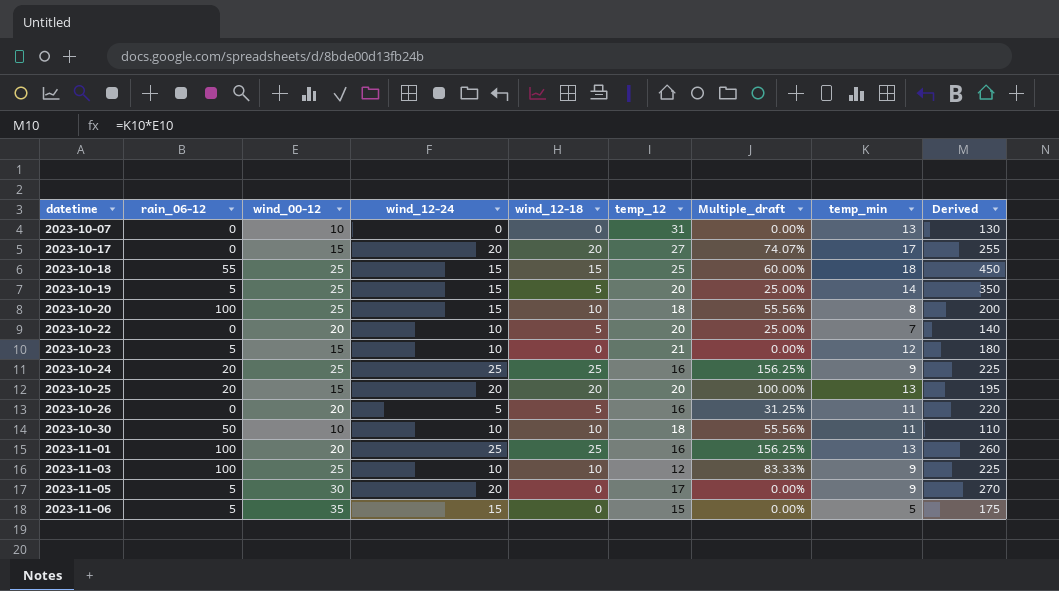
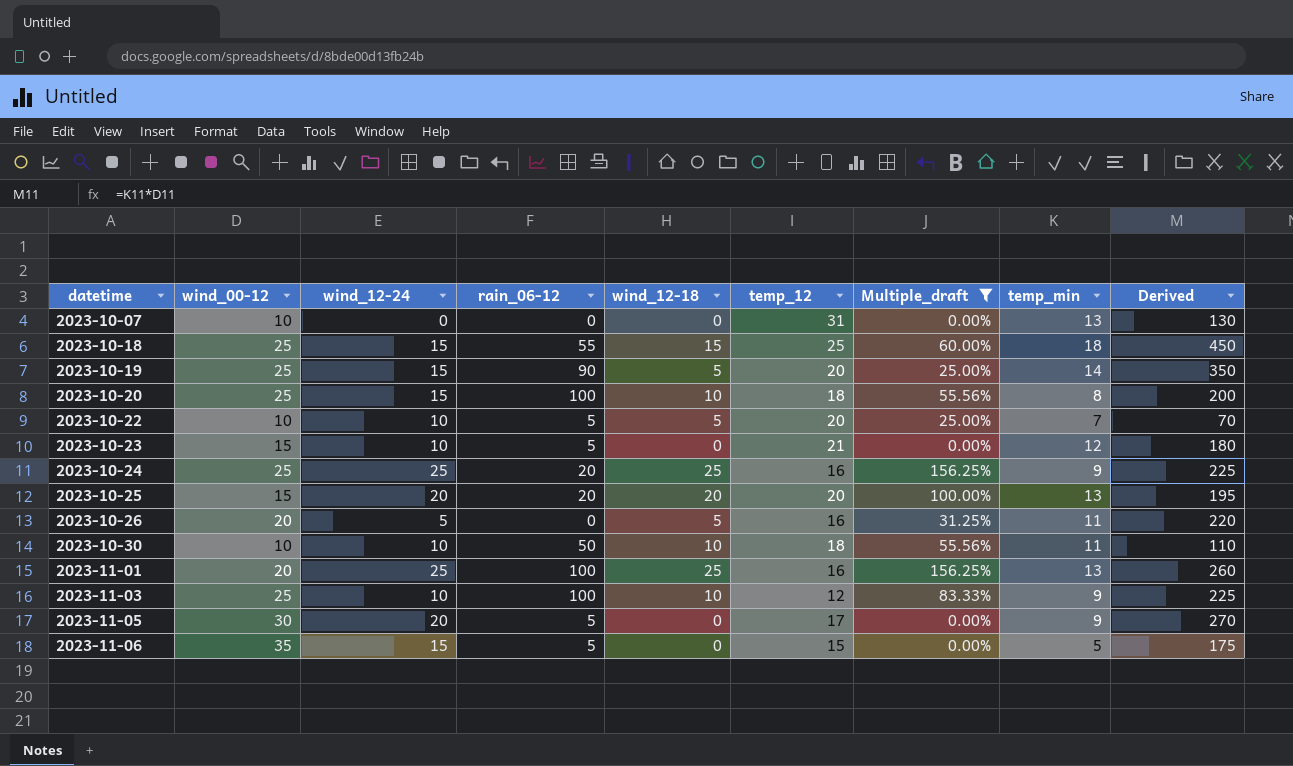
filter: none -> Multiple_draft != 74.07%
column rain_06-12 | position: 2 -> 4
2023-10-19 | rain_06-12: 5 -> 90
2023-10-22 | wind_00-12: 20 -> 10
2023-10-22 | rain_06-12: 0 -> 5
2023-10-22 | Derived: 140 -> 70

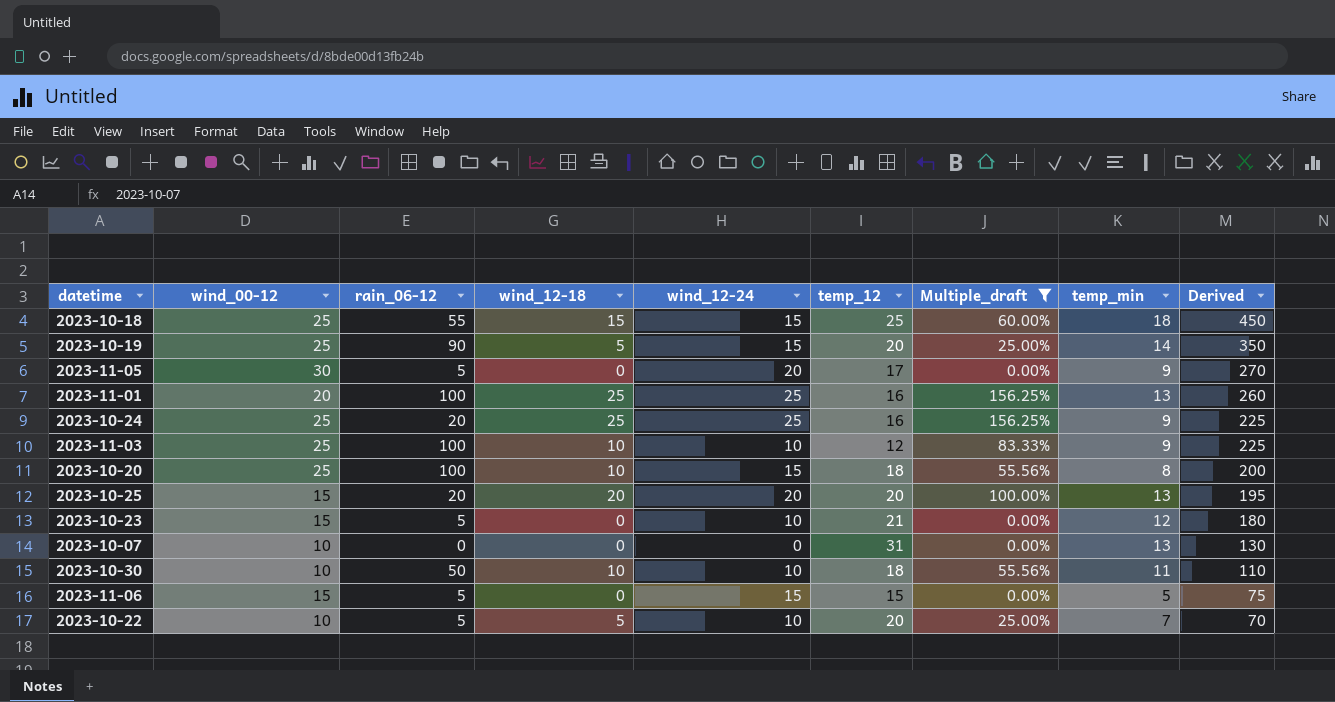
row order: datetime ascending -> Derived descending
column wind_12-24 | position: 3 -> 5
row 2023-10-26: 20 | 5 | 0 | 5 | 16 | 31.25% | 11 | 220 -> none
2023-11-06 | wind_00-12: 35 -> 15
2023-11-06 | Derived: 175 -> 75

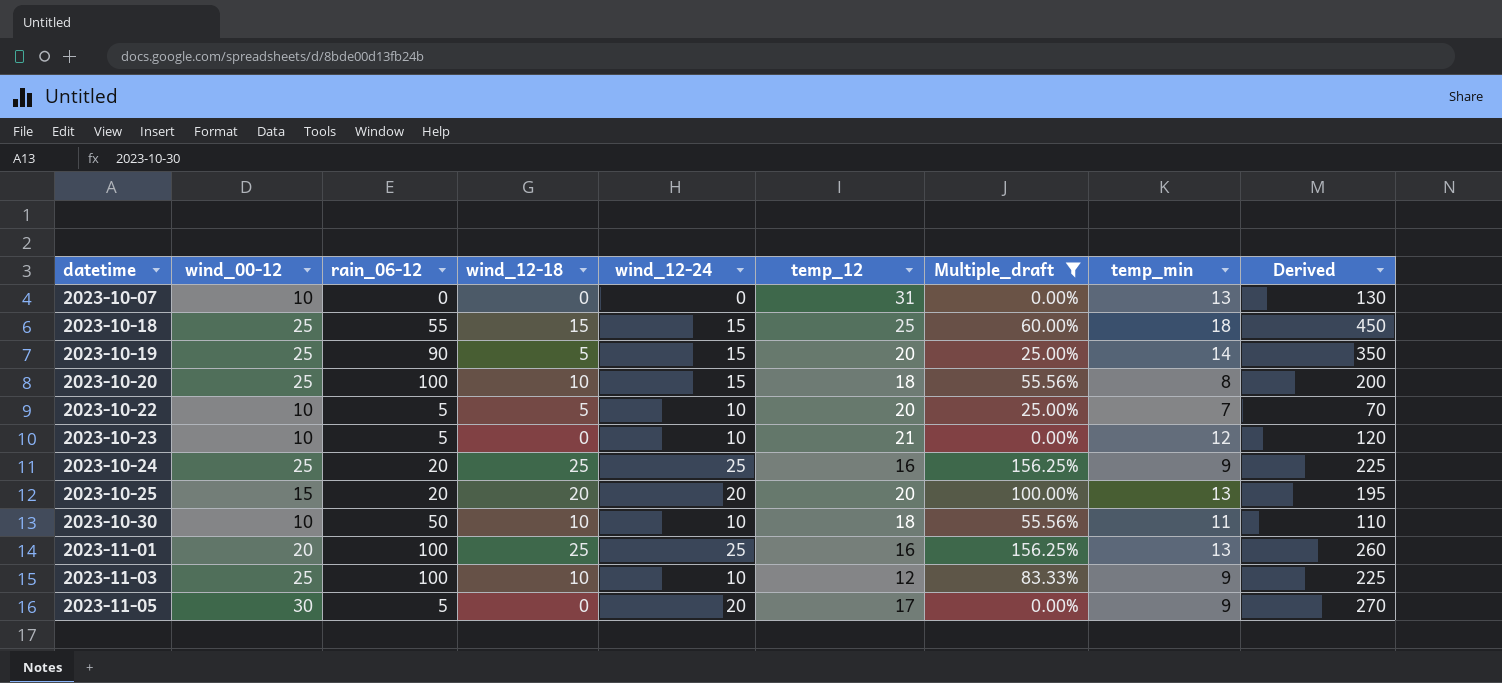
row order: Derived descending -> datetime ascending
row 2023-11-06: 15 | 5 | 0 | 15 | 15 | 0.00% | 5 | 75 -> none
2023-10-23 | wind_00-12: 15 -> 10
2023-10-23 | Derived: 180 -> 120

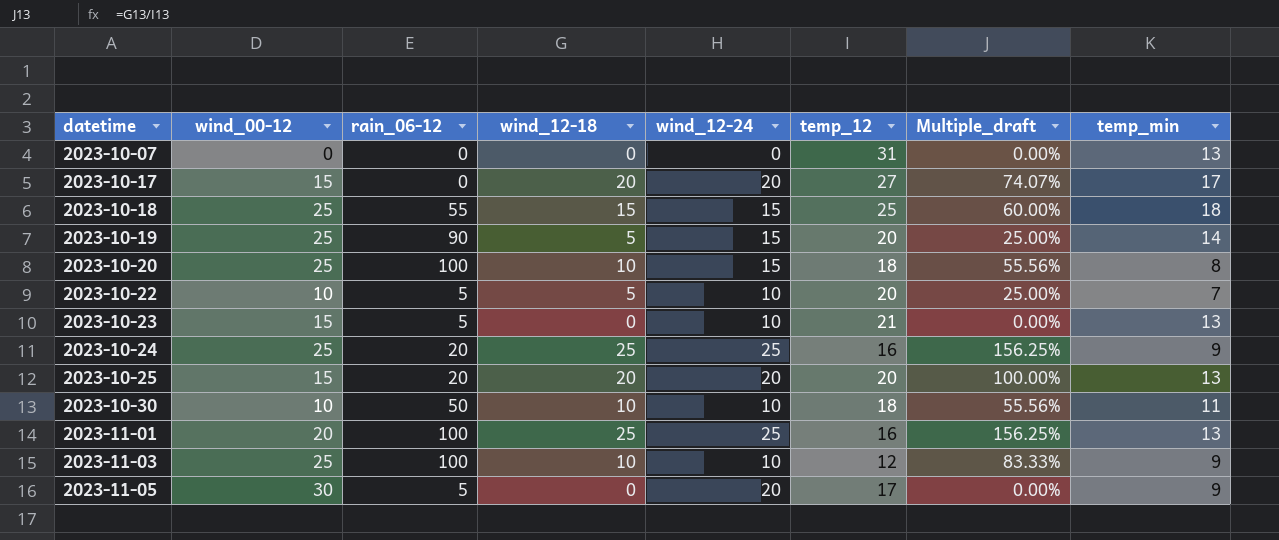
filter: Multiple_draft != 74.07% -> none
column Derived | formula: [wind_00-12] * [temp_min] -> none
2023-10-07 | wind_00-12: 10 -> 0
2023-10-23 | wind_00-12: 10 -> 15
2023-10-23 | temp_min: 12 -> 13

